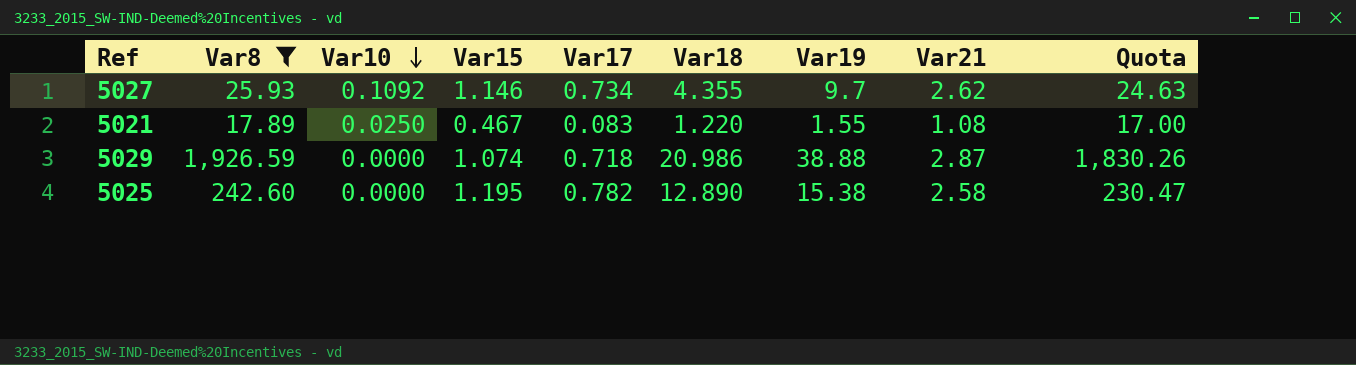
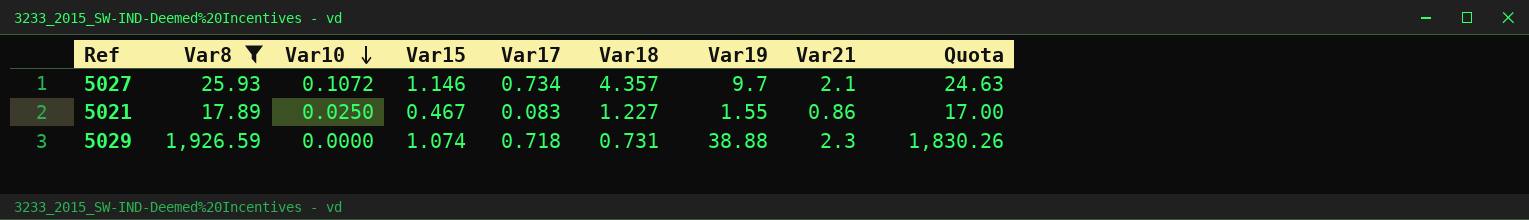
row 5025: 242.60 | 0.0000 | 1.195 | 0.782 | 12.890 | 15.38 | 2.58 | 230.47 -> none
5027 | Var10: 0.1092 -> 0.1072
5027 | Var18: 4.355 -> 4.357
5027 | Var21: 2.62 -> 2.1
5021 | Var18: 1.220 -> 1.227
5021 | Var21: 1.08 -> 0.86
5029 | Var18: 20.986 -> 0.731
5029 | Var21: 2.87 -> 2.3

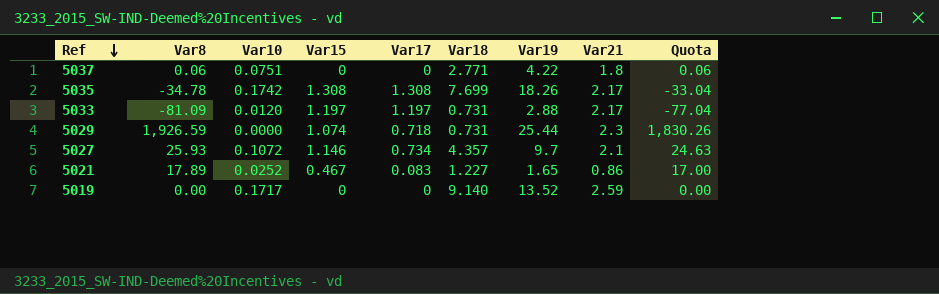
filter: Var8 >= 17.89 -> none
row order: Var10 descending -> Ref descending
5029 | Var19: 38.88 -> 25.44
5021 | Var10: 0.0250 -> 0.0252
5021 | Var19: 1.55 -> 1.65

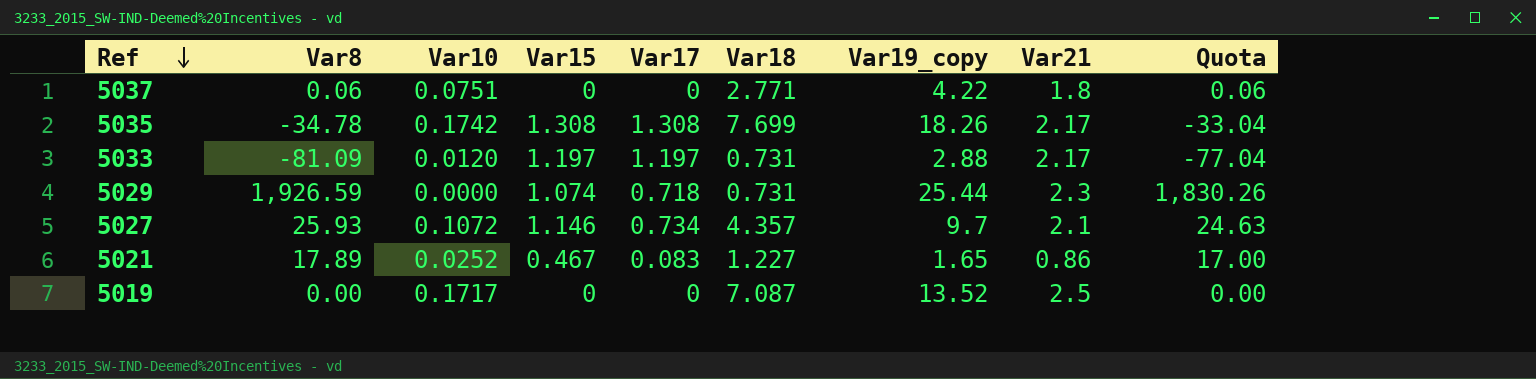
column name: Var19 -> Var19_copy
5019 | Var18: 9.140 -> 7.087
5019 | Var21: 2.59 -> 2.5

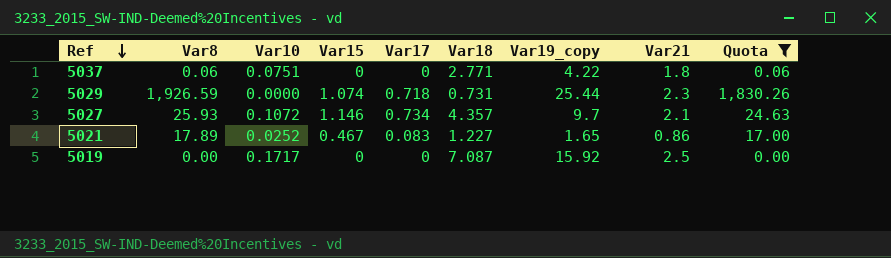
filter: none -> Quota >= 0.00
5019 | Var19_copy: 13.52 -> 15.92

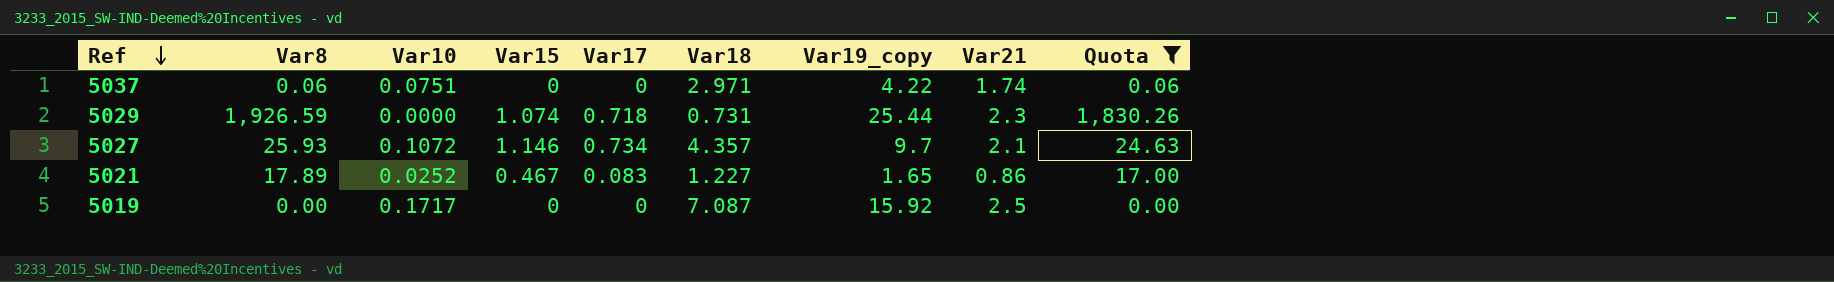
5037 | Var18: 2.771 -> 2.971
5037 | Var21: 1.8 -> 1.74

